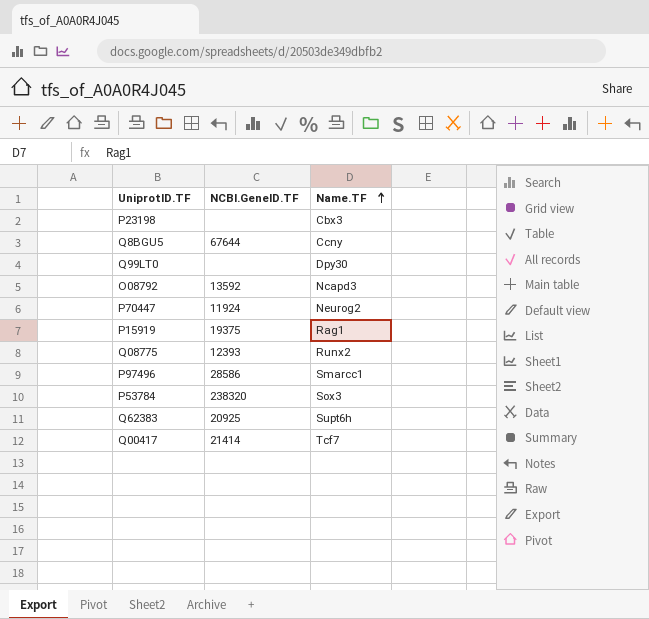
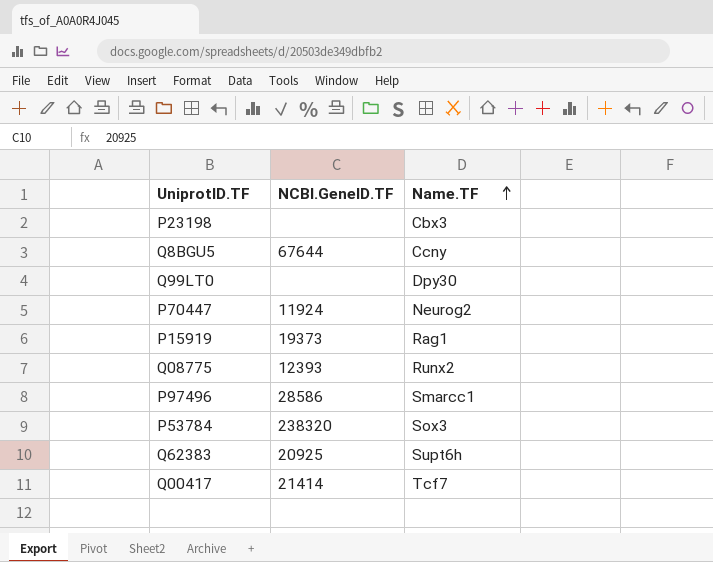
row O08792: 13592 | Ncapd3 -> none
P15919 | NCBI.GeneID.TF: 19375 -> 19373

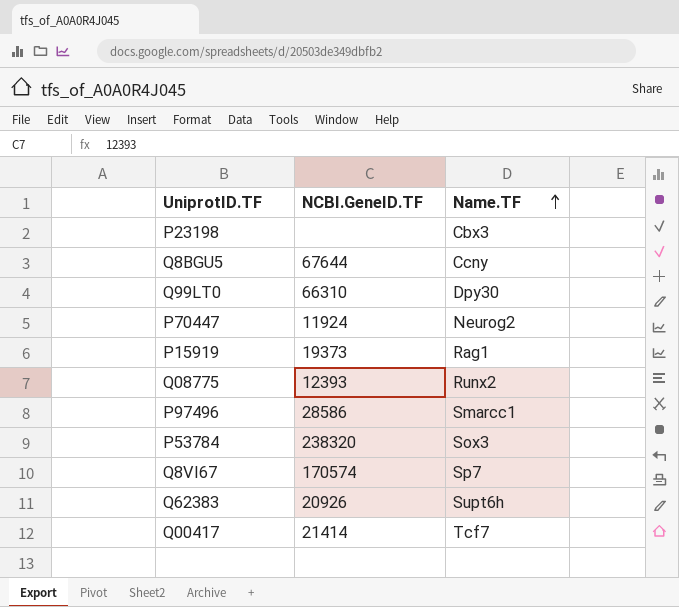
Q99LT0 | NCBI.GeneID.TF: none -> 66310
row Q8VI67: none -> 170574 | Sp7
Q62383 | NCBI.GeneID.TF: 20925 -> 20926

